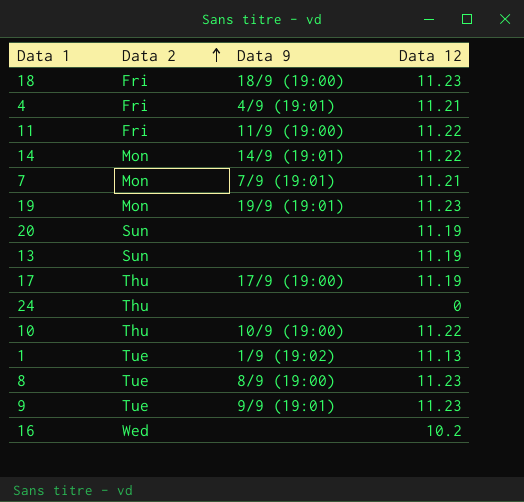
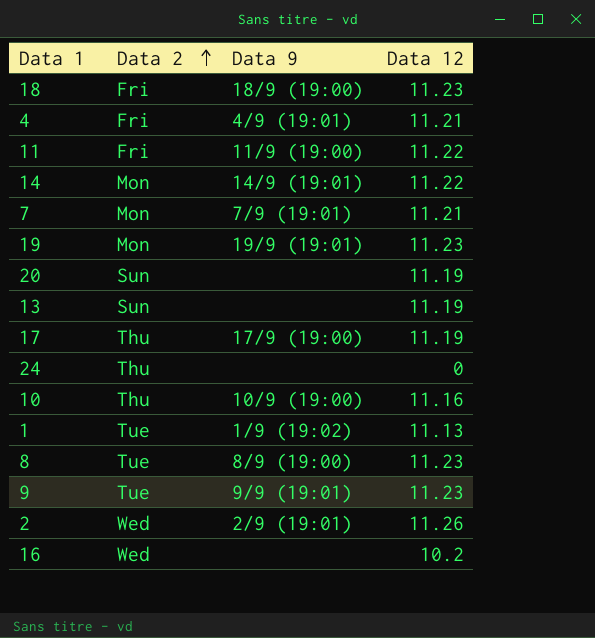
10 | Data 12: 11.22 -> 11.16
row 2: none -> Wed | 2/9 (19:01) | 11.26

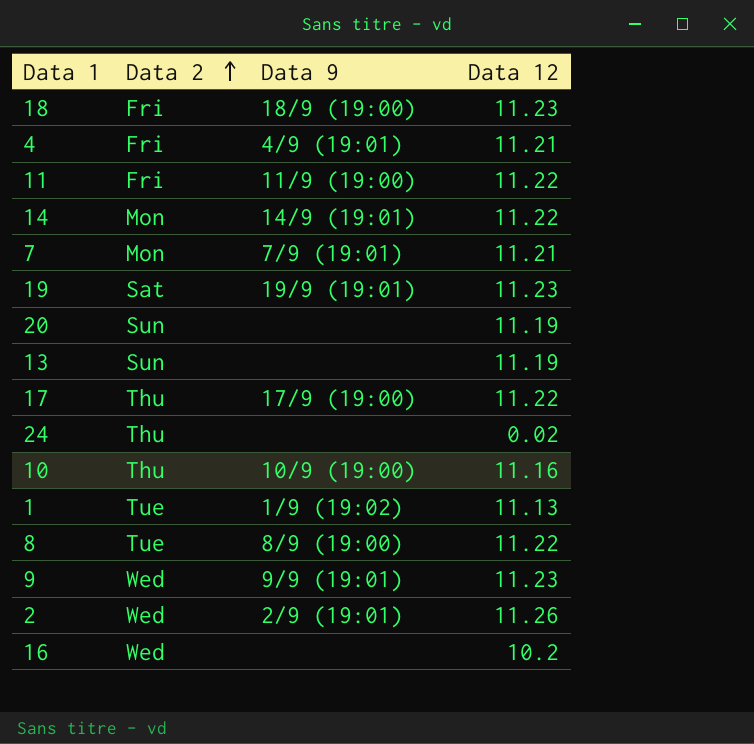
19 | Data 2: Mon -> Sat
17 | Data 12: 11.19 -> 11.22
24 | Data 12: 0 -> 0.02
8 | Data 12: 11.23 -> 11.22
9 | Data 2: Tue -> Wed

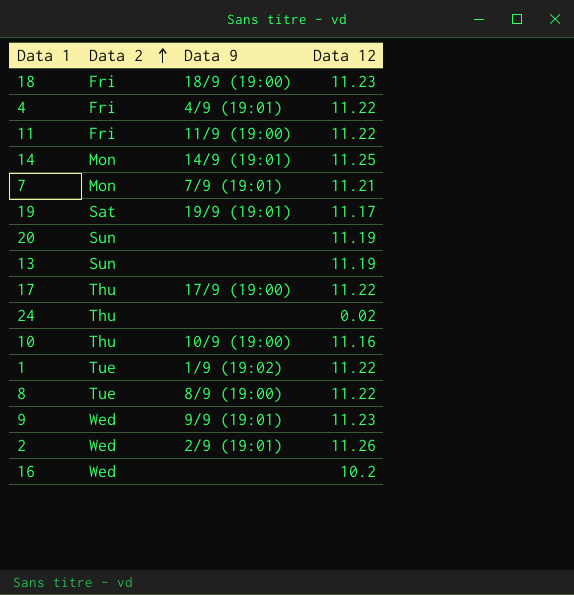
4 | Data 12: 11.21 -> 11.22
14 | Data 12: 11.22 -> 11.25
19 | Data 12: 11.23 -> 11.17
1 | Data 12: 11.13 -> 11.22

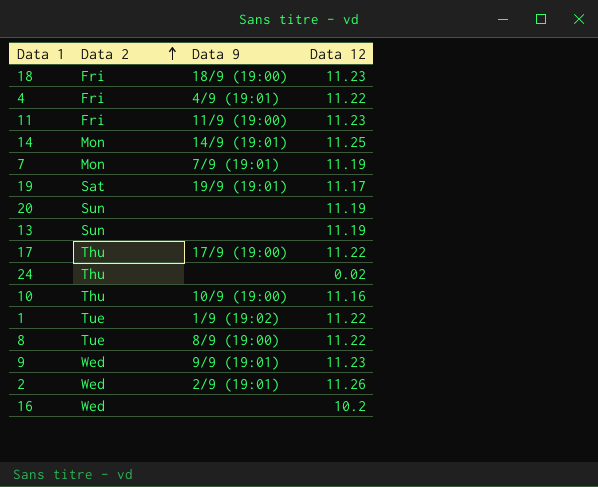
11 | Data 12: 11.22 -> 11.23
7 | Data 12: 11.21 -> 11.19

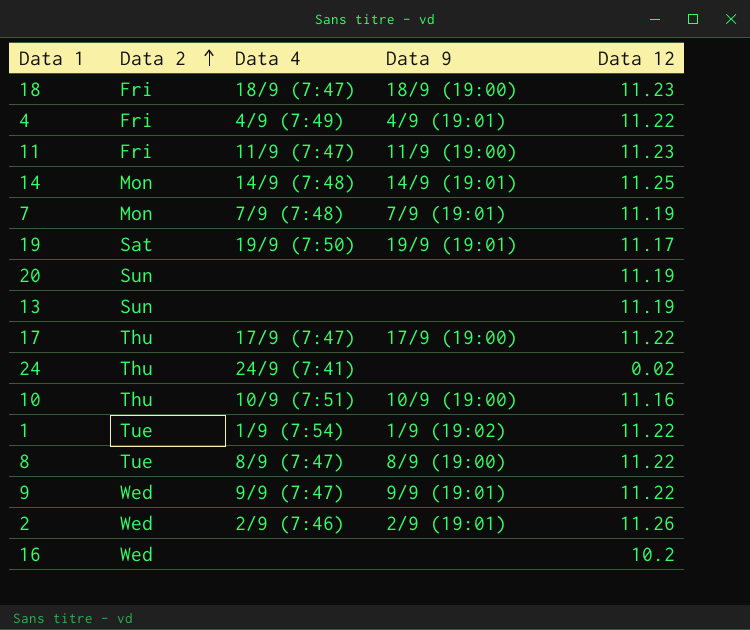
column Data 4 | position: none -> 3
9 | Data 12: 11.23 -> 11.22

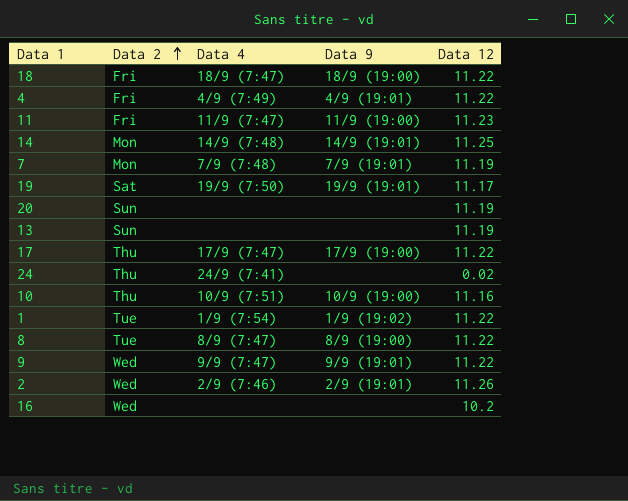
18 | Data 12: 11.23 -> 11.22

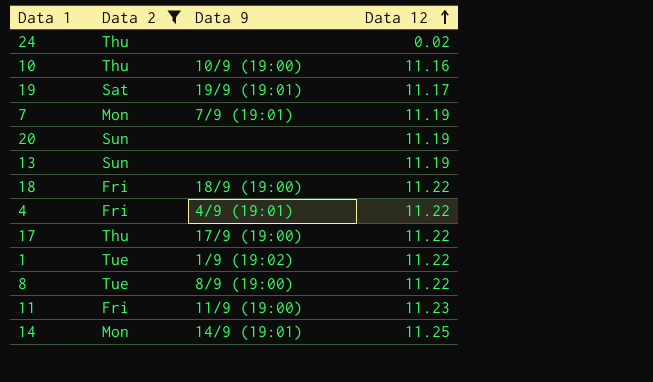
filter: none -> Data 2 != Wed
row order: Data 2 ascending -> Data 12 ascending
column Data 4 | position: 3 -> none

